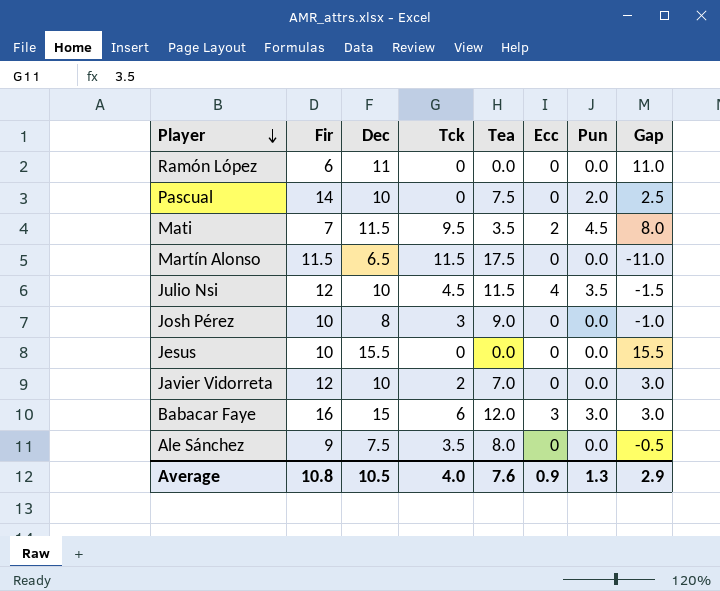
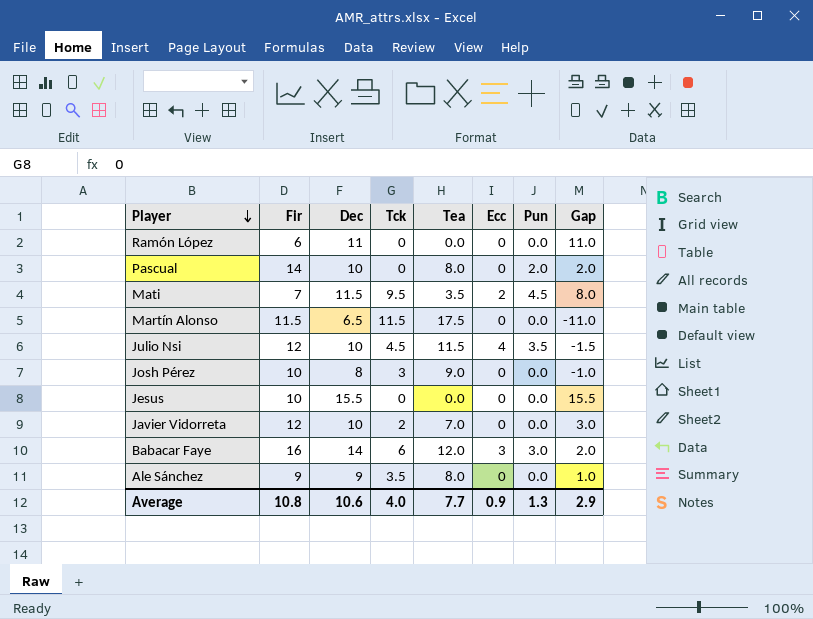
Pascual | Tea: 7.5 -> 8.0
Pascual | Gap: 2.5 -> 2.0
Babacar Faye | Dec: 15 -> 14
Babacar Faye | Gap: 3.0 -> 2.0
Ale Sánchez | Dec: 7.5 -> 9
Ale Sánchez | Gap: -0.5 -> 1.0
Average | Dec: 10.5 -> 10.6
Average | Tea: 7.6 -> 7.7

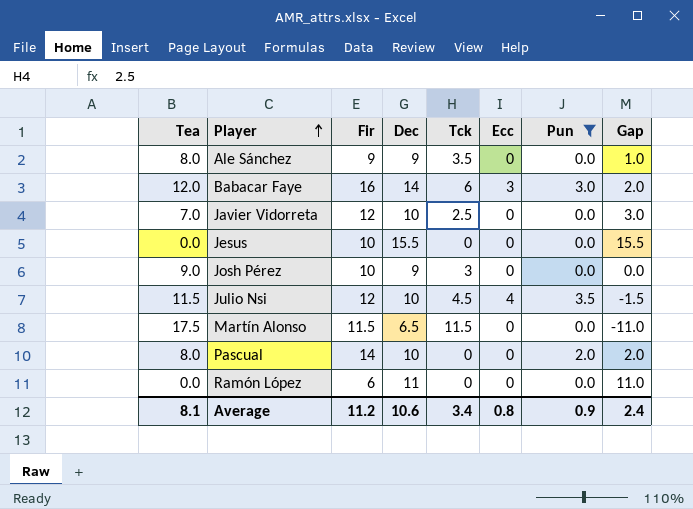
filter: none -> Pun != 4.5
row order: Player descending -> Player ascending
column Tea | position: 5 -> 1
Javier Vidorreta | Tck: 2 -> 2.5
Josh Pérez | Dec: 8 -> 9
Josh Pérez | Gap: -1.0 -> 0.0
Average | Tea: 7.7 -> 8.1
Average | Fir: 10.8 -> 11.2
Average | Tck: 4.0 -> 3.4
Average | Ecc: 0.9 -> 0.8
Average | Pun: 1.3 -> 0.9
Average | Gap: 2.9 -> 2.4

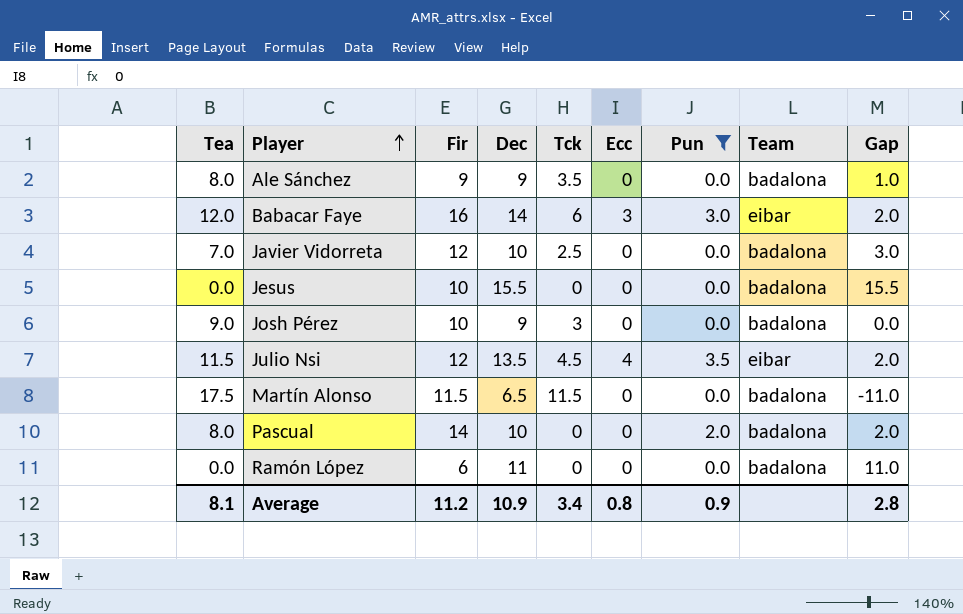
column Team | position: none -> 8
Julio Nsi | Dec: 10 -> 13.5
Julio Nsi | Gap: -1.5 -> 2.0
Average | Dec: 10.6 -> 10.9
Average | Gap: 2.4 -> 2.8

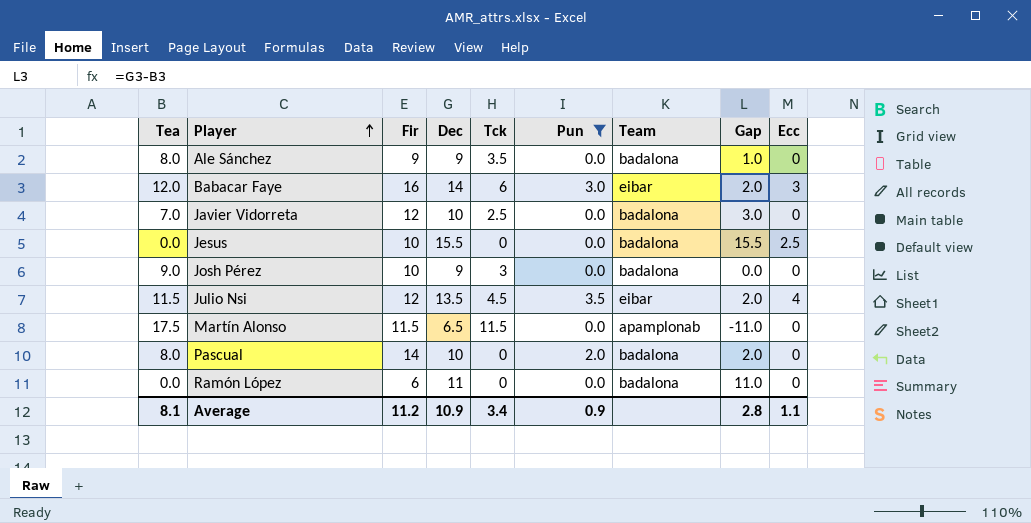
column Ecc | position: 6 -> 9
Jesus | Ecc: 0 -> 2.5
Martín Alonso | Team: badalona -> apamplonab
Average | Ecc: 0.8 -> 1.1

